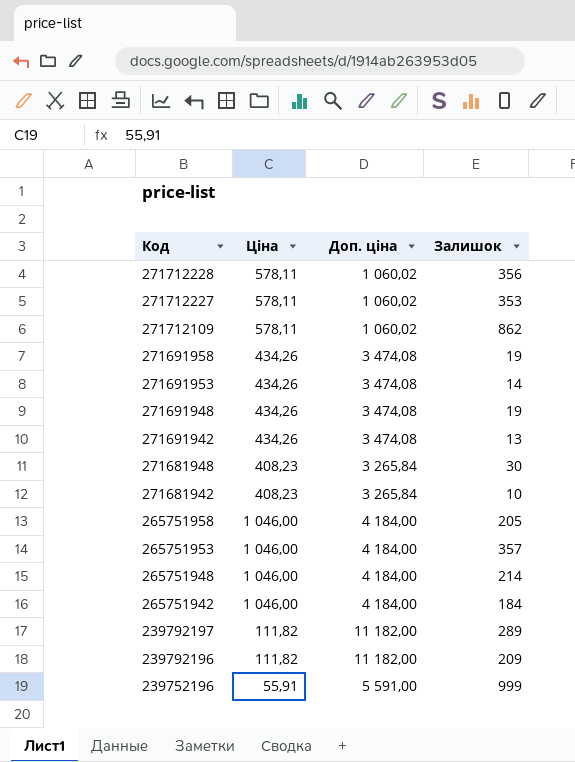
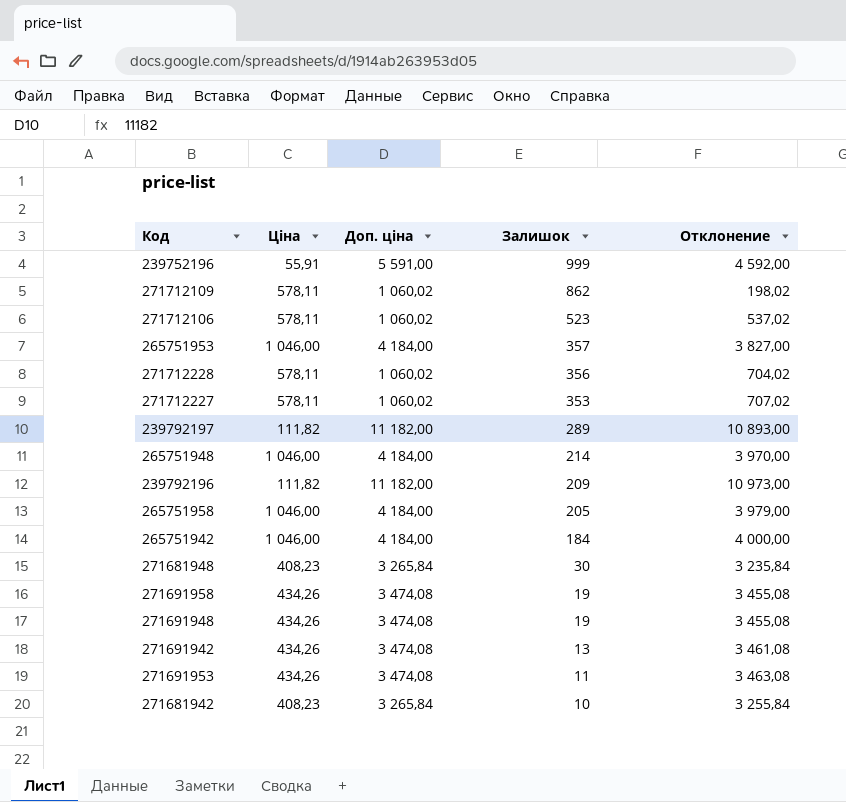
row order: Код descending -> Залишок descending
column Отклонение | formula: none -> [Доп. ціна] - [Залишок]
row 271712106: none -> 578,11 | 1 060,02 | 523 | 537,02
271691953 | Залишок: 14 -> 11

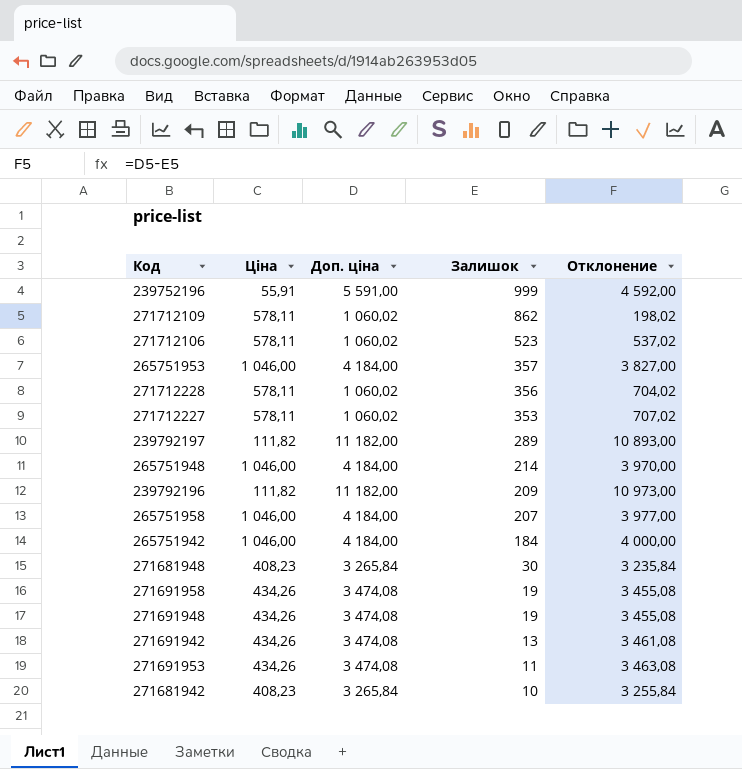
265751958 | Залишок: 205 -> 207
265751958 | Отклонение: 3 979,00 -> 3 977,00

